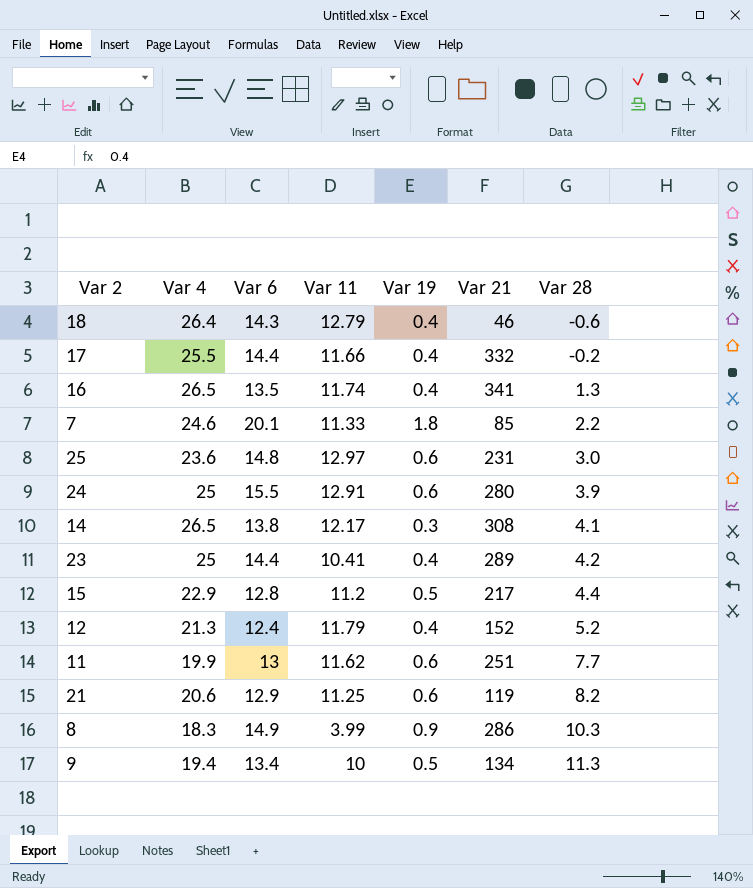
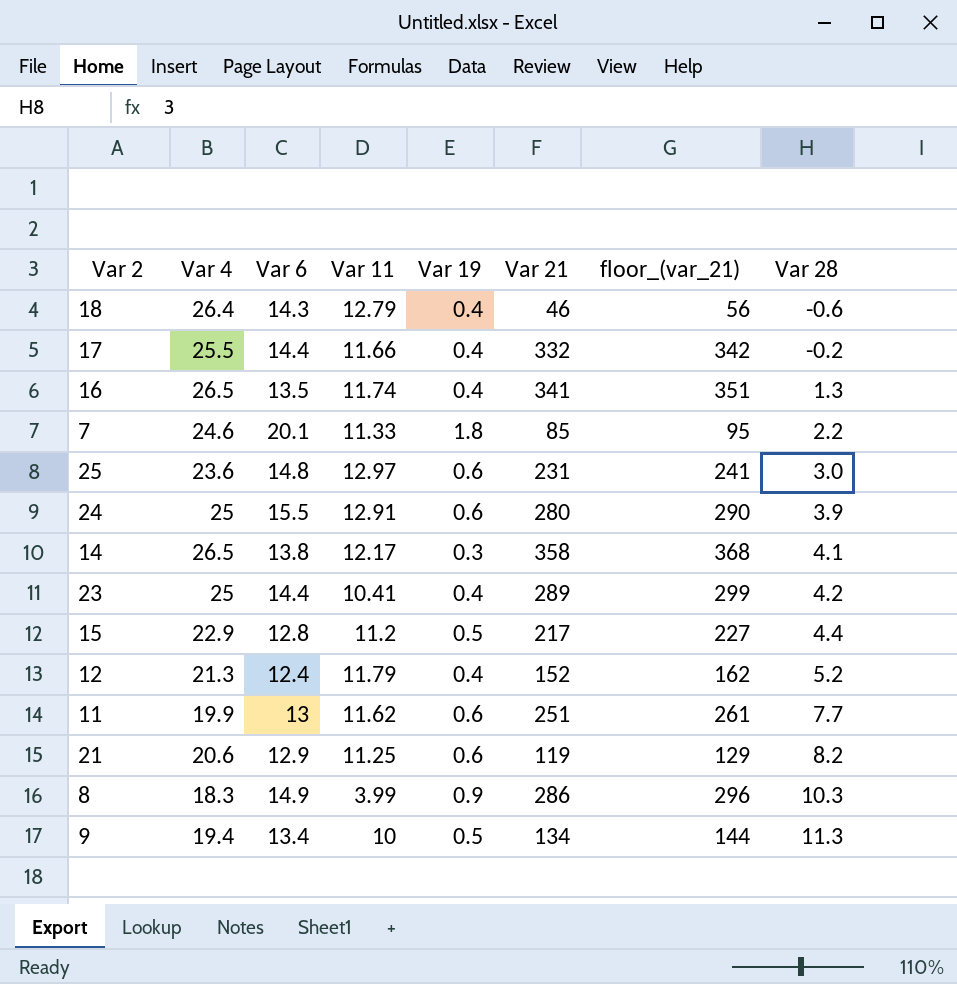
column floor_(var_21) | formula: none -> [Var 21] + 10
14 | Var 21: 308 -> 358

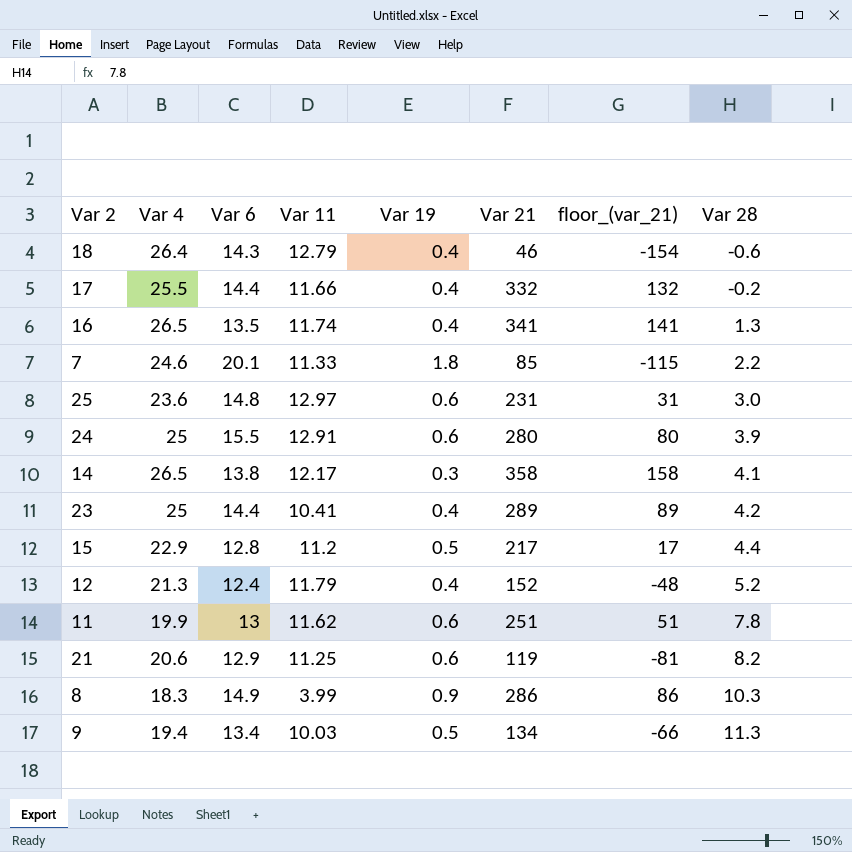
column floor_(var_21) | formula: [Var 21] + 10 -> [Var 21] - 200
11 | Var 28: 7.7 -> 7.8
9 | Var 11: 10 -> 10.03

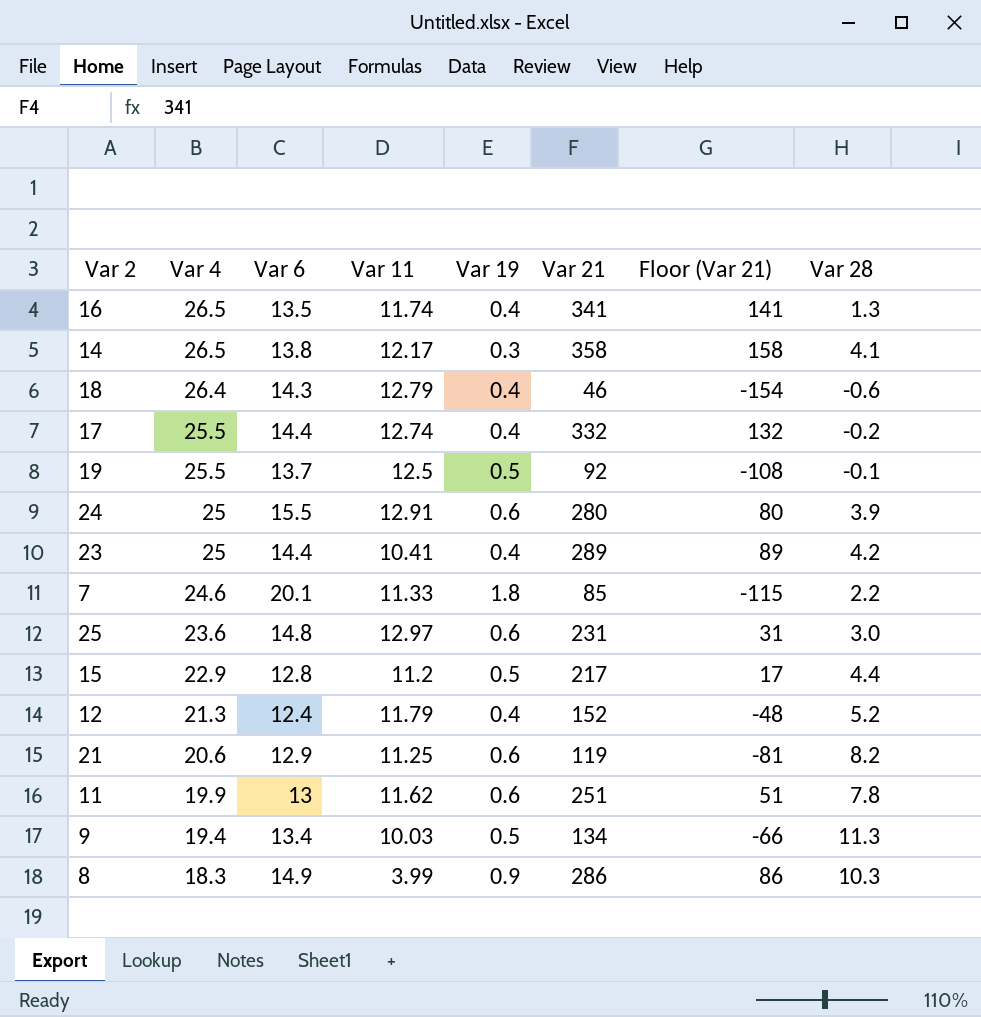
row order: Var 28 ascending -> Var 4 descending
column name: floor_(var_21) -> Floor (Var 21)
17 | Var 11: 11.66 -> 12.74
row 19: none -> 25.5 | 13.7 | 12.5 | 0.5 | 92 | -108 | -0.1

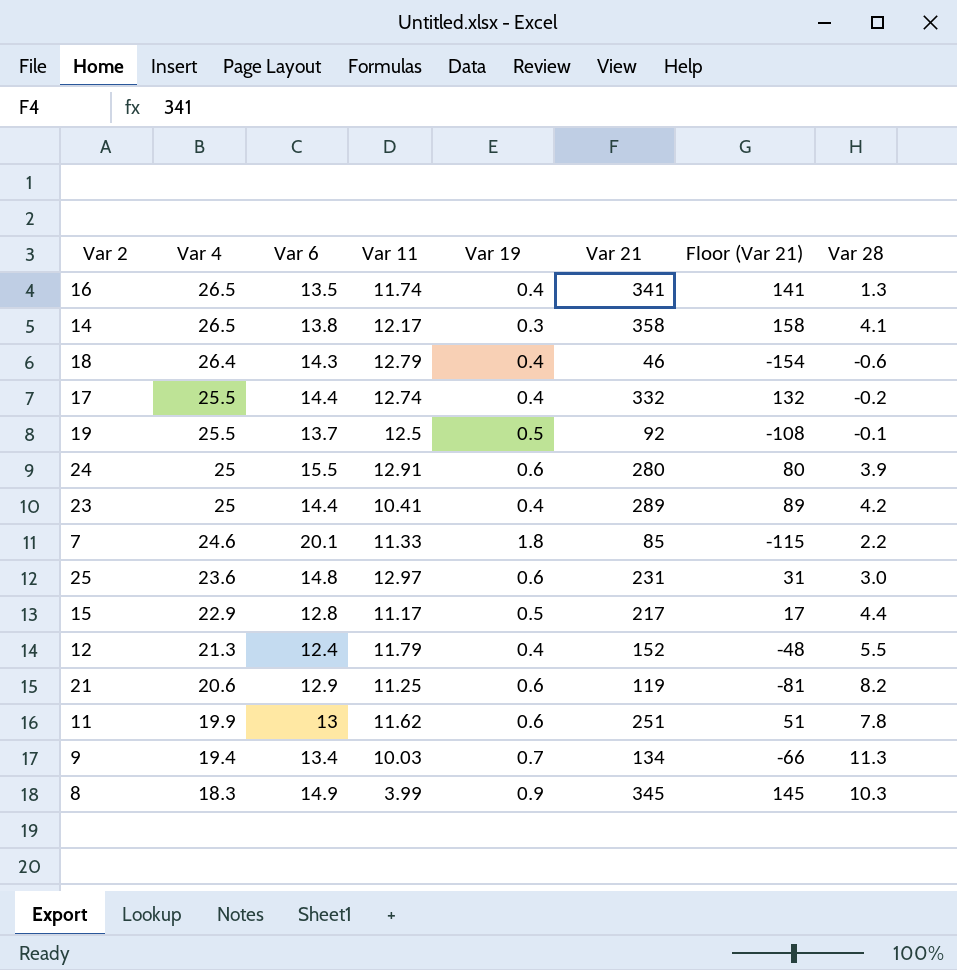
15 | Var 11: 11.2 -> 11.17
12 | Var 28: 5.2 -> 5.5
9 | Var 19: 0.5 -> 0.7
8 | Var 21: 286 -> 345
8 | Floor (Var 21): 86 -> 145

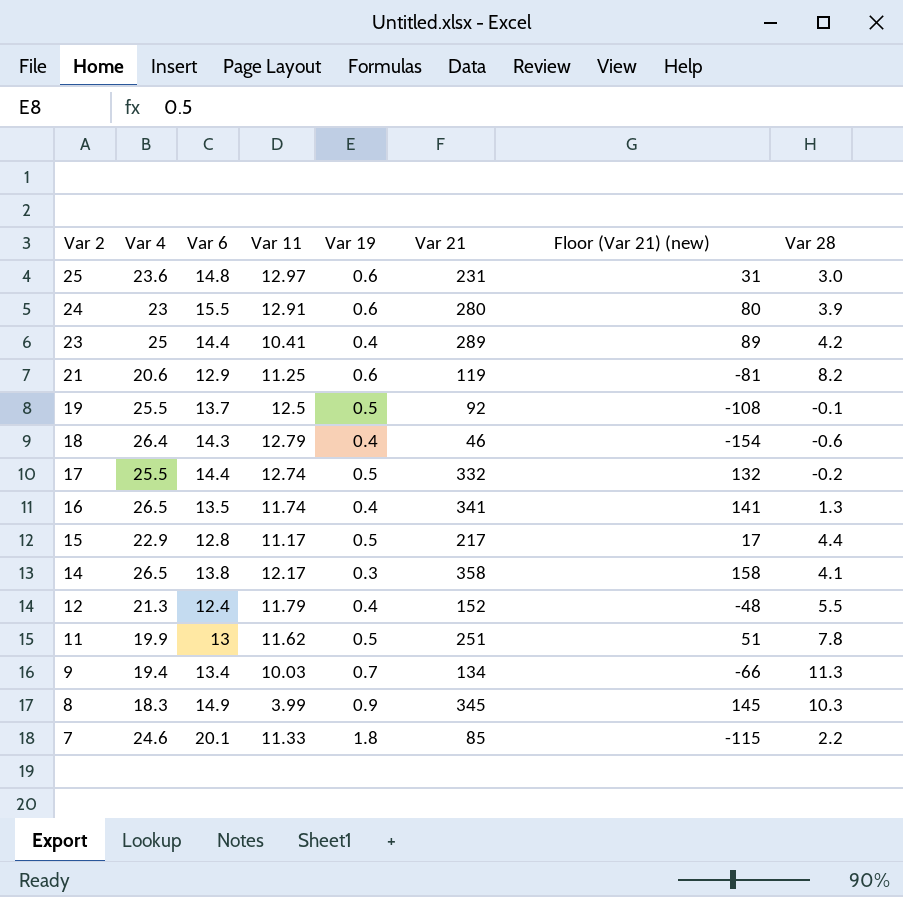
row order: Var 4 descending -> Var 2 descending
column name: Floor (Var 21) -> Floor (Var 21) (new)
24 | Var 4: 25 -> 23
17 | Var 19: 0.4 -> 0.5
11 | Var 19: 0.6 -> 0.5

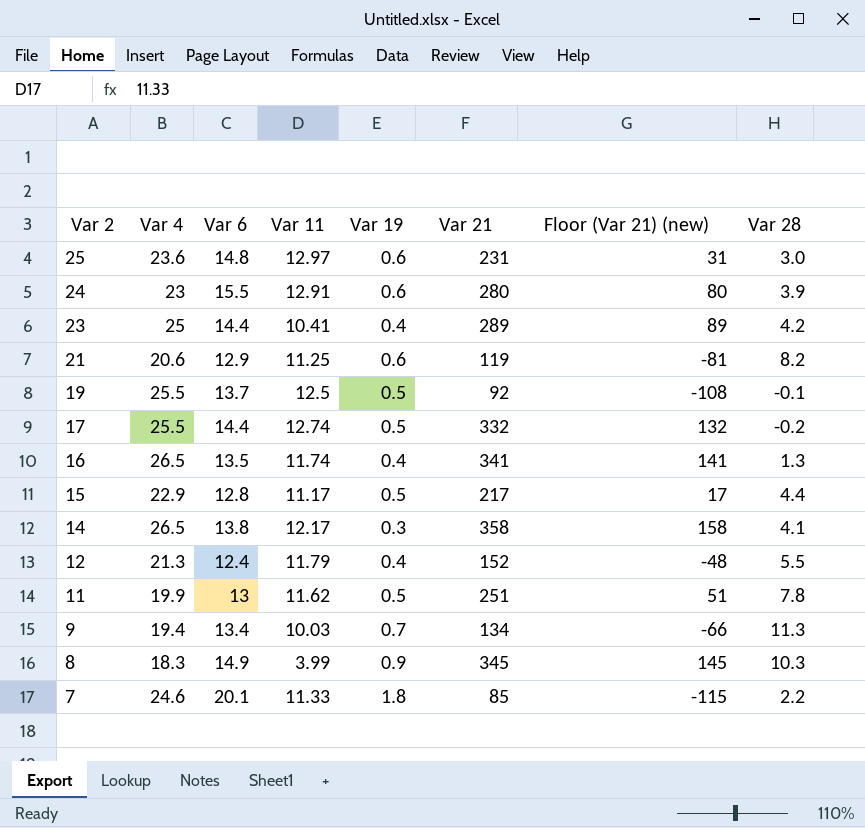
row 18: 26.4 | 14.3 | 12.79 | 0.4 | 46 | -154 | -0.6 -> none

